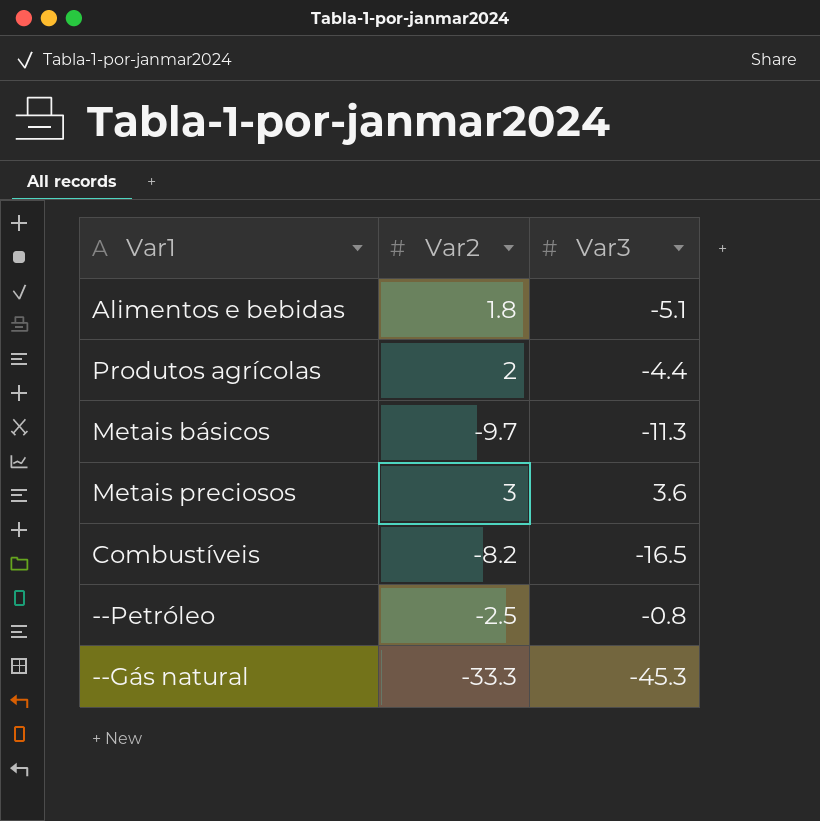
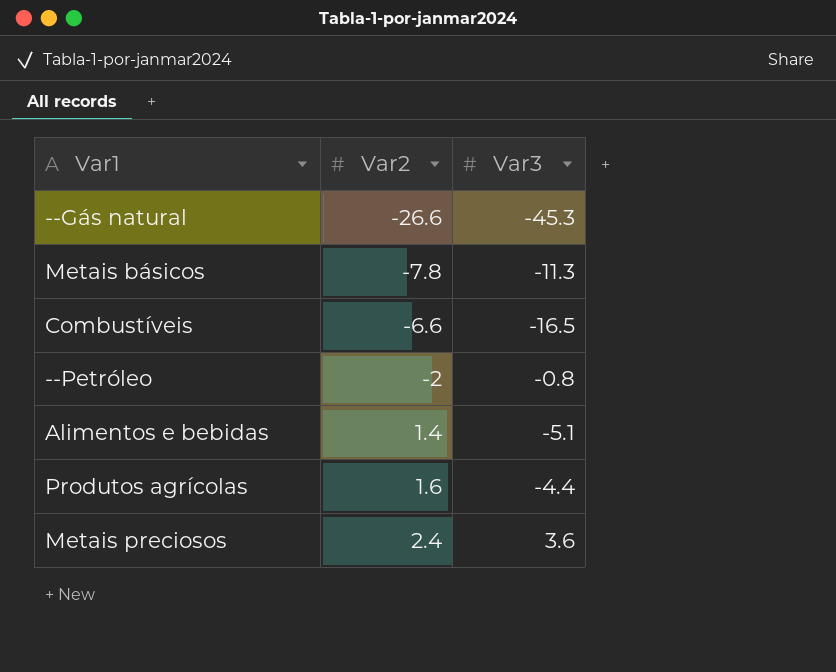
row order: none -> Var2 ascending
--Gás natural | Var2: -33.3 -> -26.6
Metais básicos | Var2: -9.7 -> -7.8
Combustíveis | Var2: -8.2 -> -6.6
--Petróleo | Var2: -2.5 -> -2
Alimentos e bebidas | Var2: 1.8 -> 1.4
Produtos agrícolas | Var2: 2 -> 1.6
Metais preciosos | Var2: 3 -> 2.4

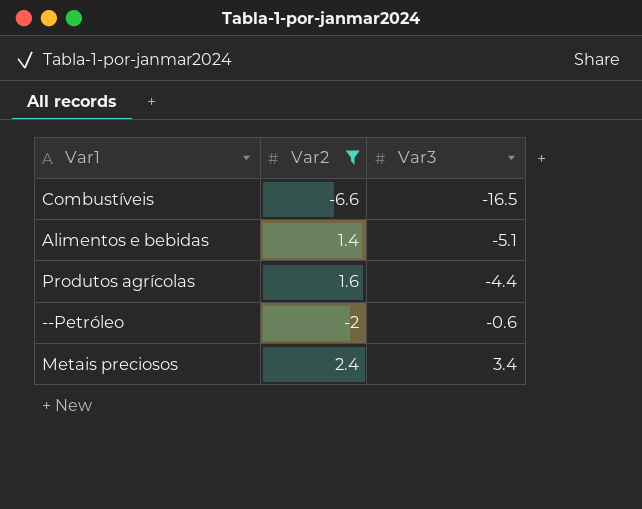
filter: none -> Var2 >= -6.6
row order: Var2 ascending -> Var3 ascending
--Petróleo | Var3: -0.8 -> -0.6
Metais preciosos | Var3: 3.6 -> 3.4

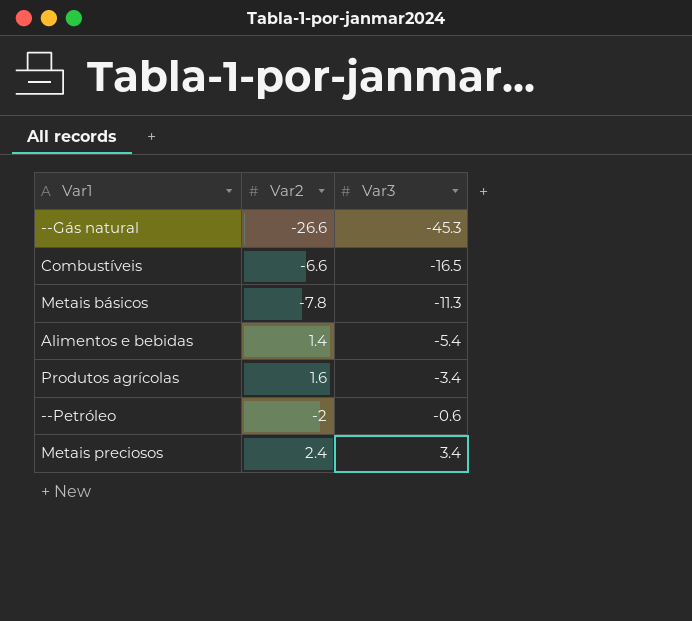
filter: Var2 >= -6.6 -> none
Alimentos e bebidas | Var3: -5.1 -> -5.4
Produtos agrícolas | Var3: -4.4 -> -3.4

